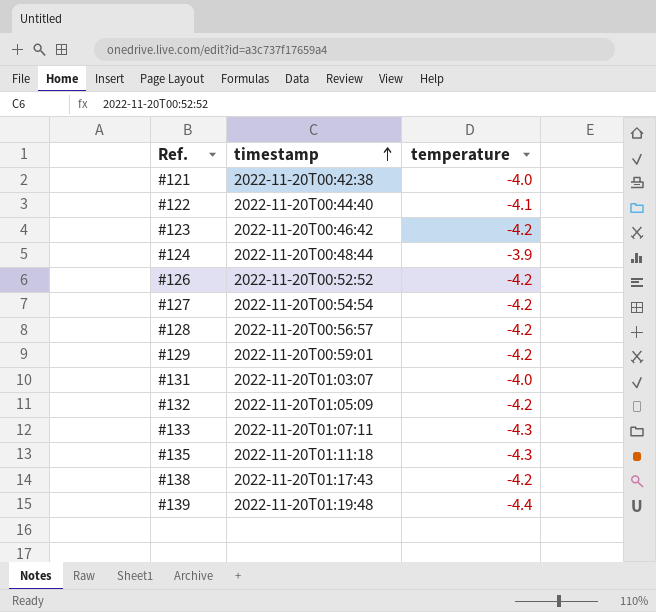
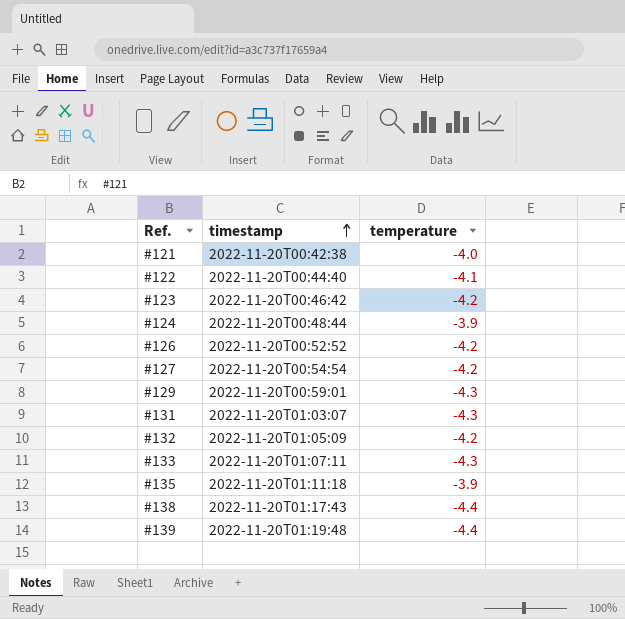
row #128: 2022-11-20T00:56:57 | -4.2 -> none
#129 | temperature: -4.2 -> -4.3
#131 | temperature: -4.0 -> -4.3
#135 | temperature: -4.3 -> -3.9
#138 | temperature: -4.2 -> -4.4

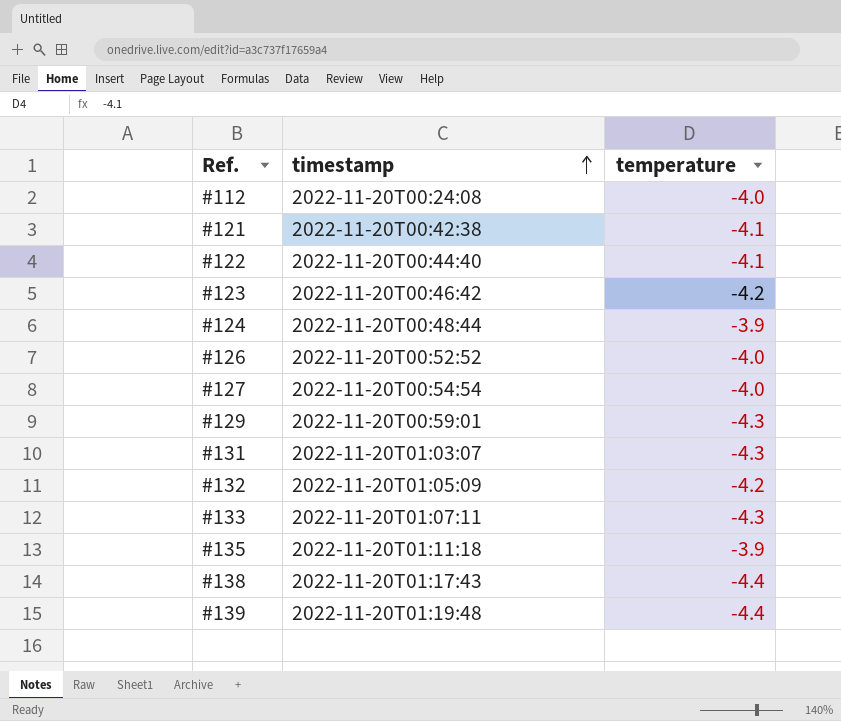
row #112: none -> 2022-11-20T00:24:08 | -4.0
#121 | temperature: -4.0 -> -4.1
#126 | temperature: -4.2 -> -4.0
#127 | temperature: -4.2 -> -4.0

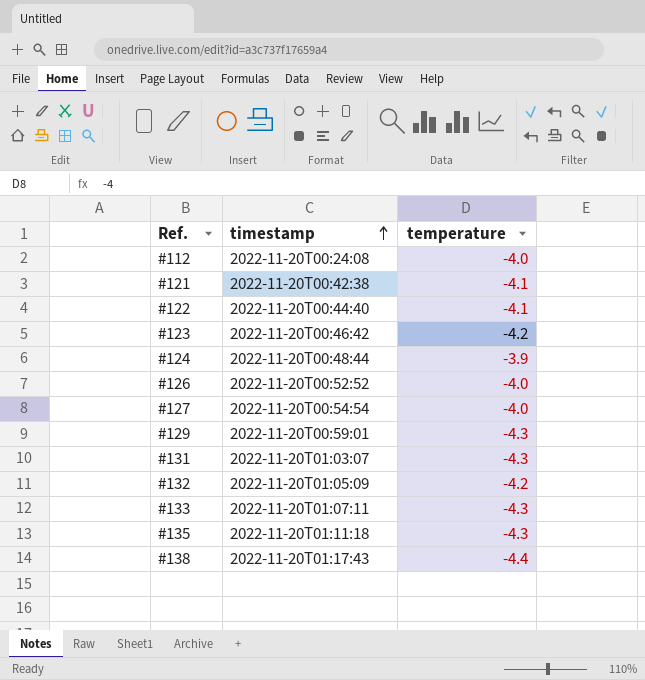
row #139: 2022-11-20T01:19:48 | -4.4 -> none
#135 | temperature: -3.9 -> -4.3

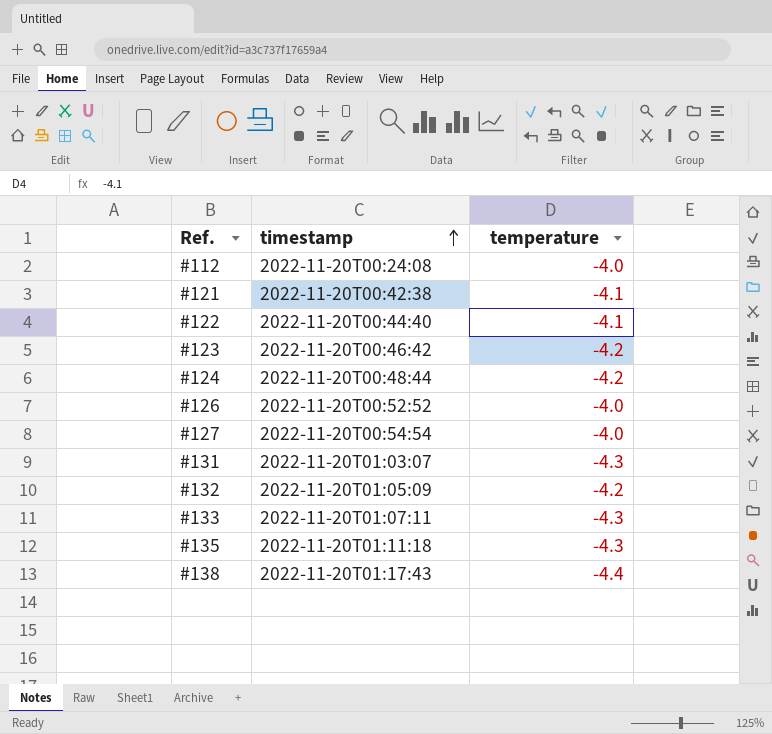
row #129: 2022-11-20T00:59:01 | -4.3 -> none
#124 | temperature: -3.9 -> -4.2

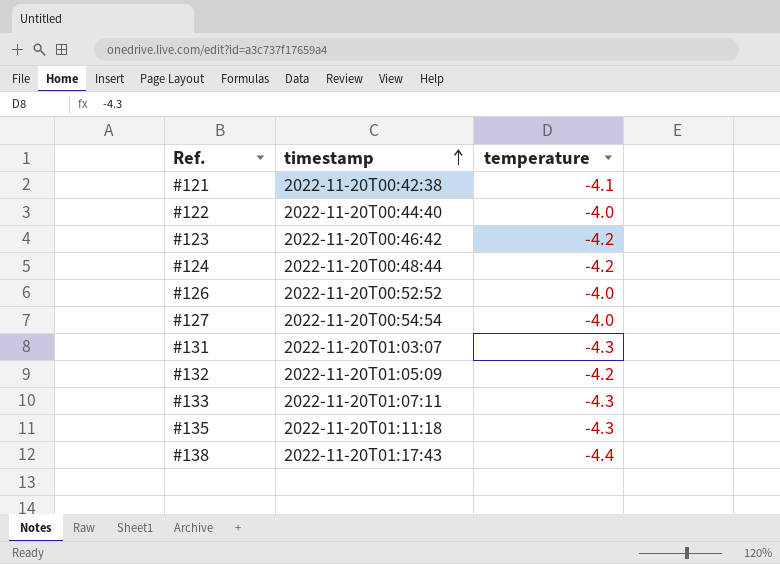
row #112: 2022-11-20T00:24:08 | -4.0 -> none
#122 | temperature: -4.1 -> -4.0

